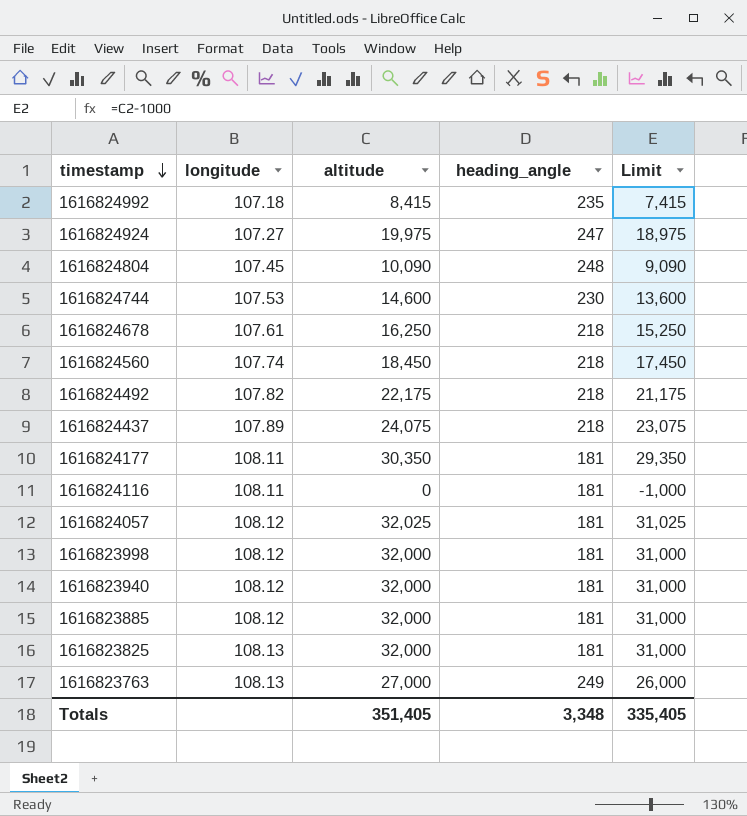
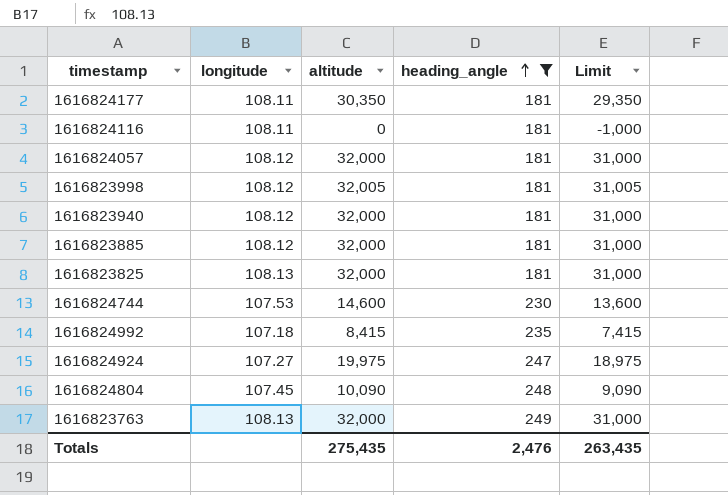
filter: none -> heading_angle != 218
row order: timestamp descending -> heading_angle ascending
1616824057 | altitude: 32,025 -> 32,000
1616824057 | Limit: 31,025 -> 31,000
1616823998 | altitude: 32,000 -> 32,005
1616823998 | Limit: 31,000 -> 31,005
1616823763 | altitude: 27,000 -> 32,000
1616823763 | Limit: 26,000 -> 31,000
Totals | altitude: 351,405 -> 275,435
Totals | heading_angle: 3,348 -> 2,476
Totals | Limit: 335,405 -> 263,435

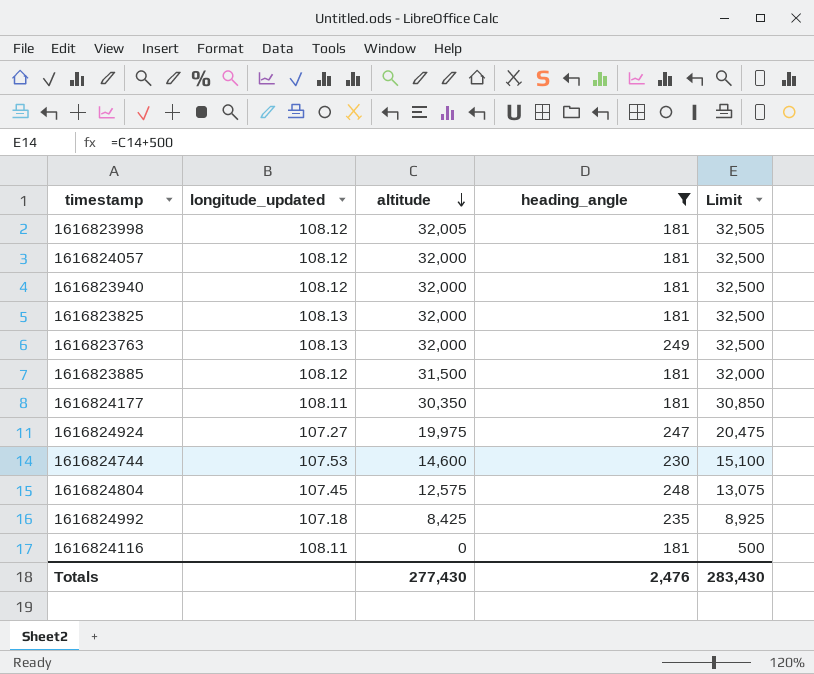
row order: heading_angle ascending -> altitude descending
column name: longitude -> longitude_updated
column Limit | formula: [altitude] - 1000 -> [altitude] + 500
1616823885 | altitude: 32,000 -> 31,500
1616824804 | altitude: 10,090 -> 12,575
1616824992 | altitude: 8,415 -> 8,425
Totals | altitude: 275,435 -> 277,430
Totals | Limit: 263,435 -> 283,430

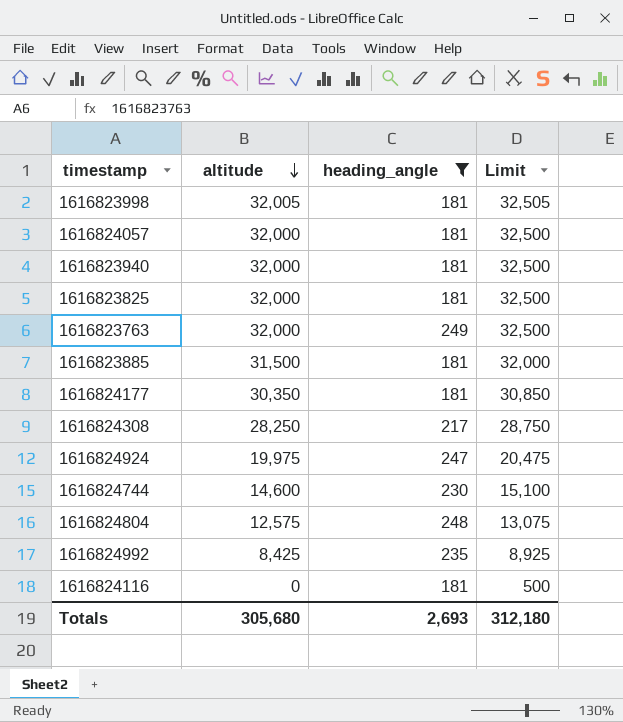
column longitude_updated | position: 2 -> none
row 1616824308: none -> 28,250 | 217 | 28,750
Totals | altitude: 277,430 -> 305,680
Totals | heading_angle: 2,476 -> 2,693
Totals | Limit: 283,430 -> 312,180

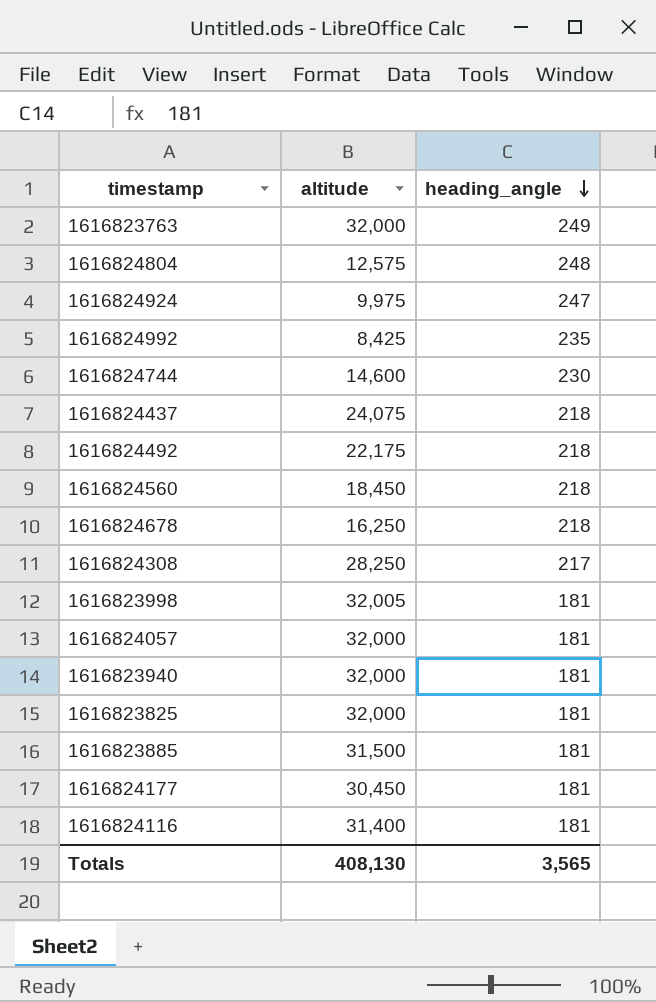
filter: heading_angle != 218 -> none
row order: altitude descending -> heading_angle descending
column Limit | formula: [altitude] + 500 -> none
1616824924 | altitude: 19,975 -> 9,975
1616824177 | altitude: 30,350 -> 30,450
1616824116 | altitude: 0 -> 31,400
Totals | altitude: 305,680 -> 408,130
Totals | heading_angle: 2,693 -> 3,565

